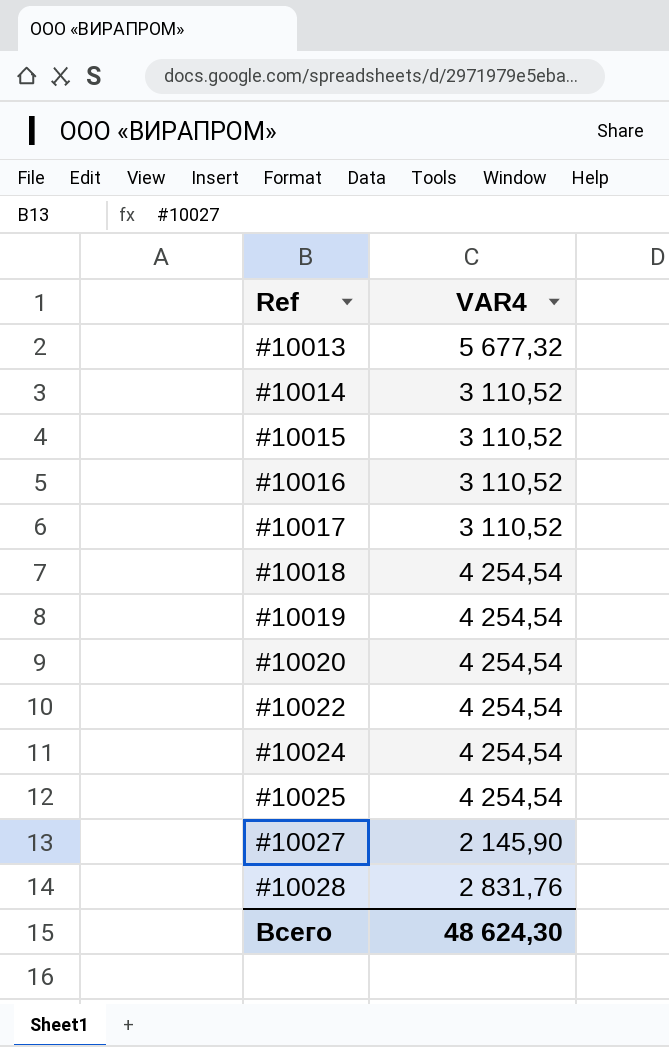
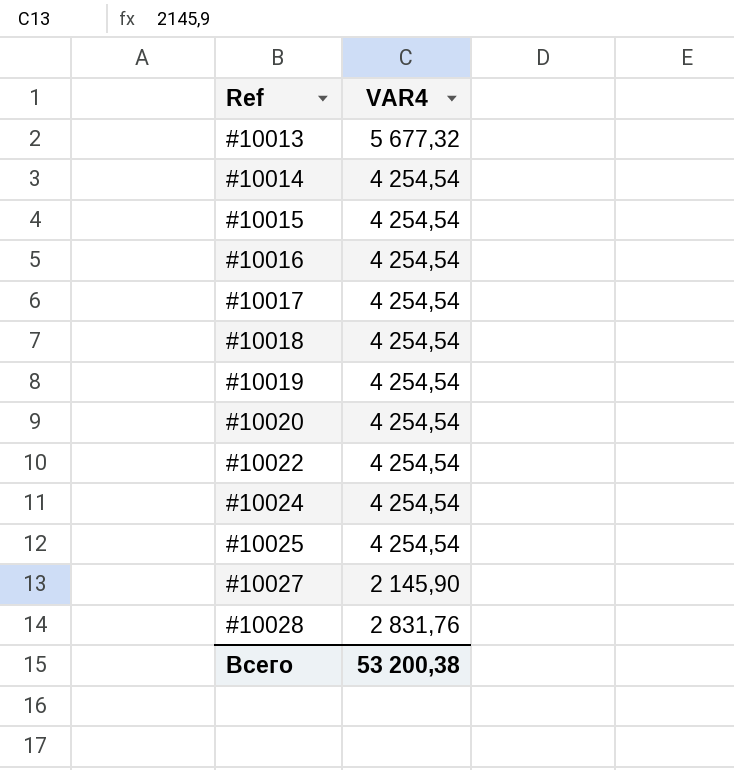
#10014 | VAR4: 3 110,52 -> 4 254,54
#10015 | VAR4: 3 110,52 -> 4 254,54
#10016 | VAR4: 3 110,52 -> 4 254,54
#10017 | VAR4: 3 110,52 -> 4 254,54
Всего | VAR4: 48 624,30 -> 53 200,38

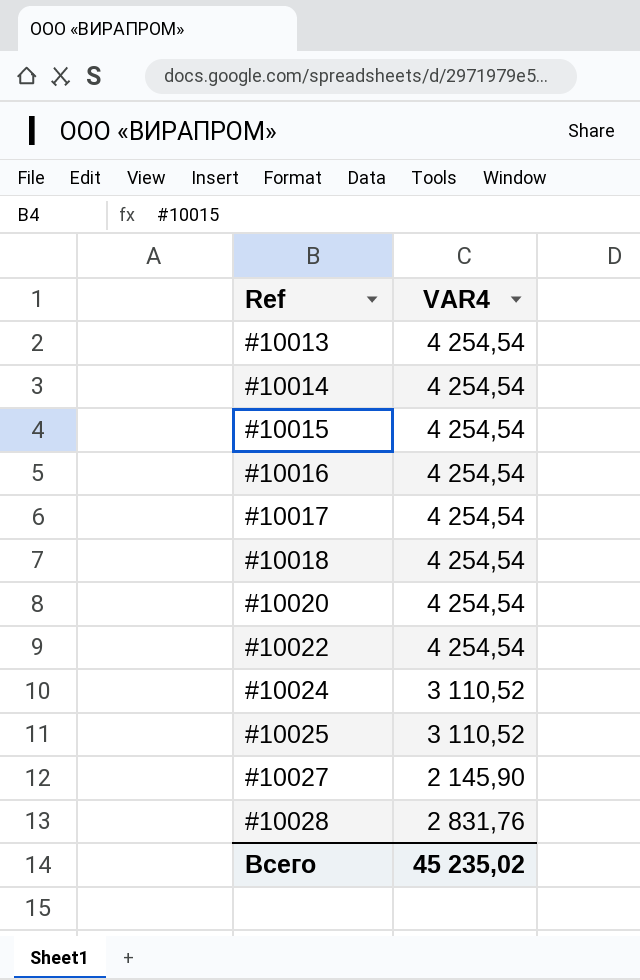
row #10019: 4 254,54 -> none
#10013 | VAR4: 5 677,32 -> 4 254,54
#10024 | VAR4: 4 254,54 -> 3 110,52
#10025 | VAR4: 4 254,54 -> 3 110,52
Всего | VAR4: 53 200,38 -> 45 235,02

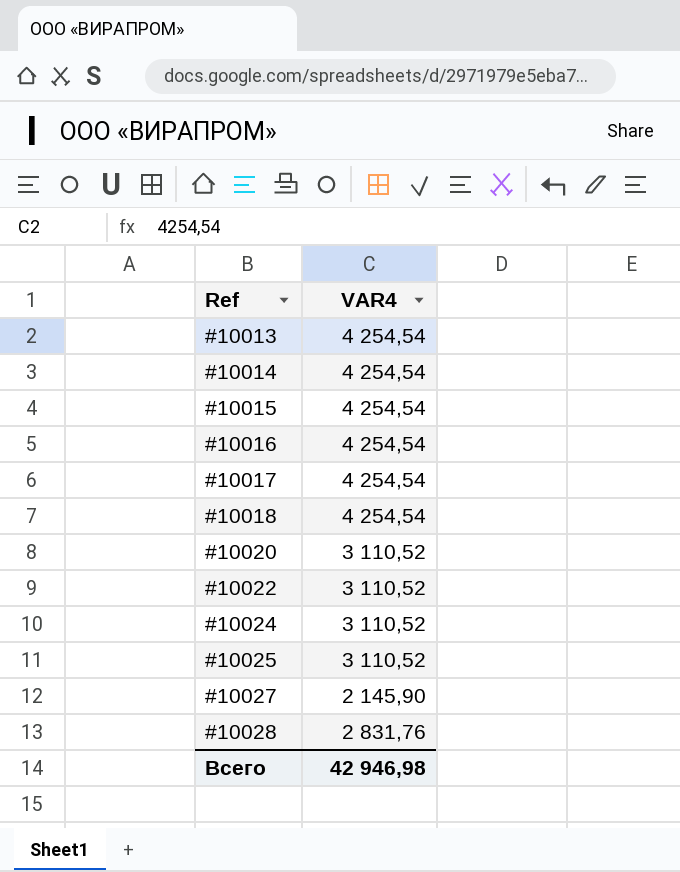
#10020 | VAR4: 4 254,54 -> 3 110,52
#10022 | VAR4: 4 254,54 -> 3 110,52
Всего | VAR4: 45 235,02 -> 42 946,98

